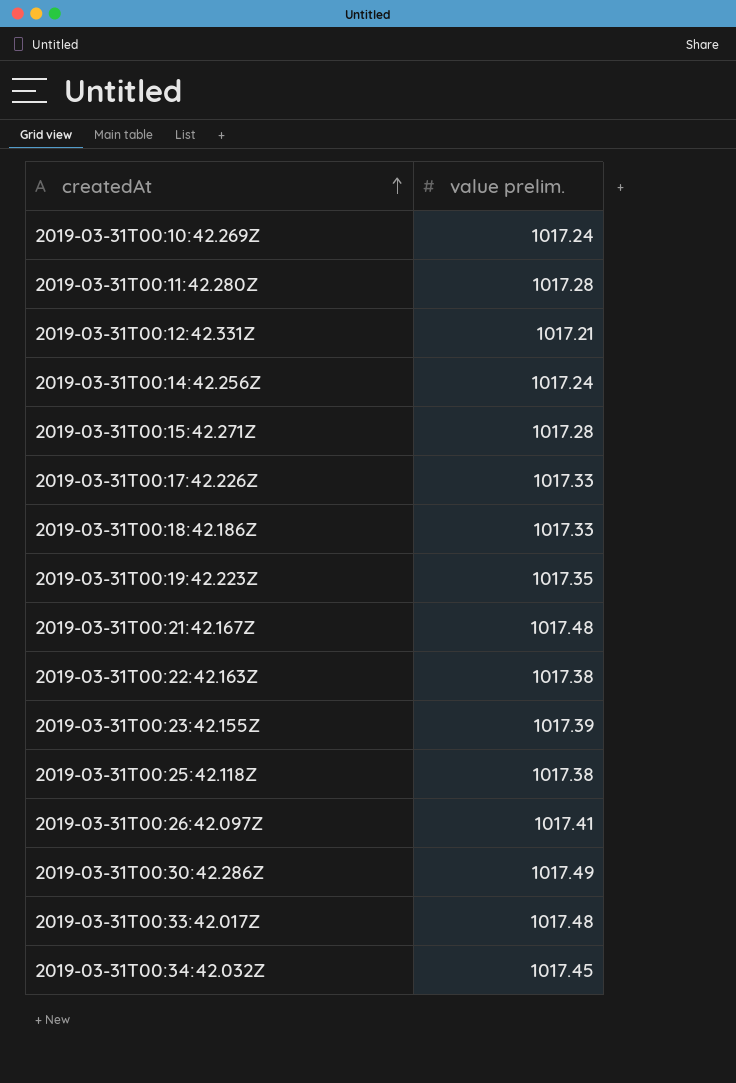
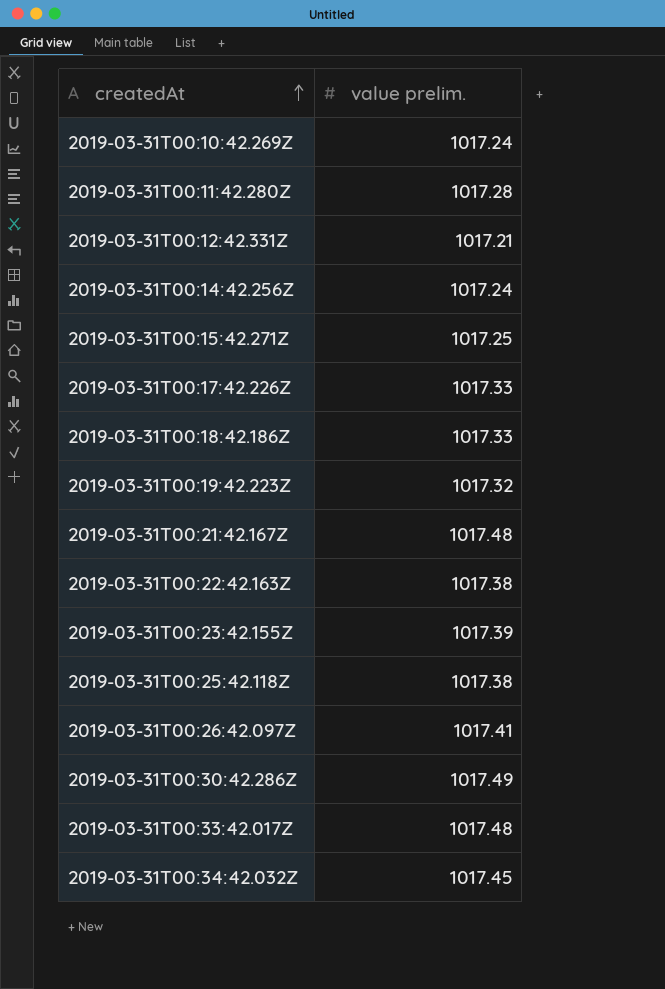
2019-03-31T00:15:42.271Z | value prelim.: 1017.28 -> 1017.25
2019-03-31T00:19:42.223Z | value prelim.: 1017.35 -> 1017.32

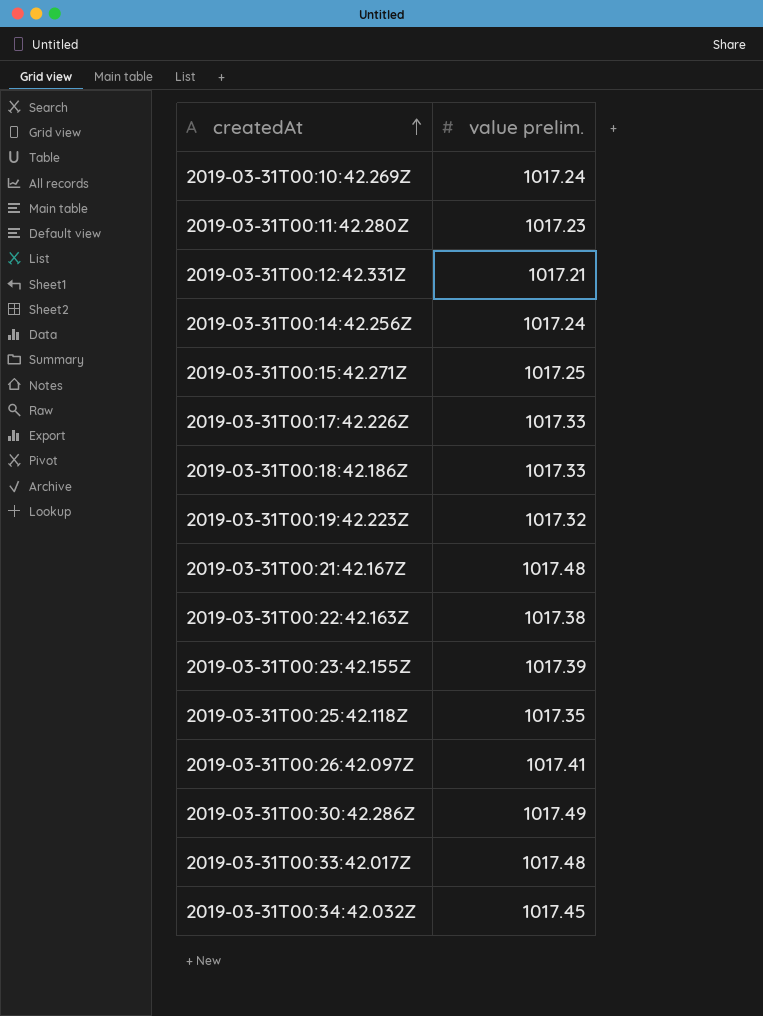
2019-03-31T00:11:42.280Z | value prelim.: 1017.28 -> 1017.23
2019-03-31T00:25:42.118Z | value prelim.: 1017.38 -> 1017.35

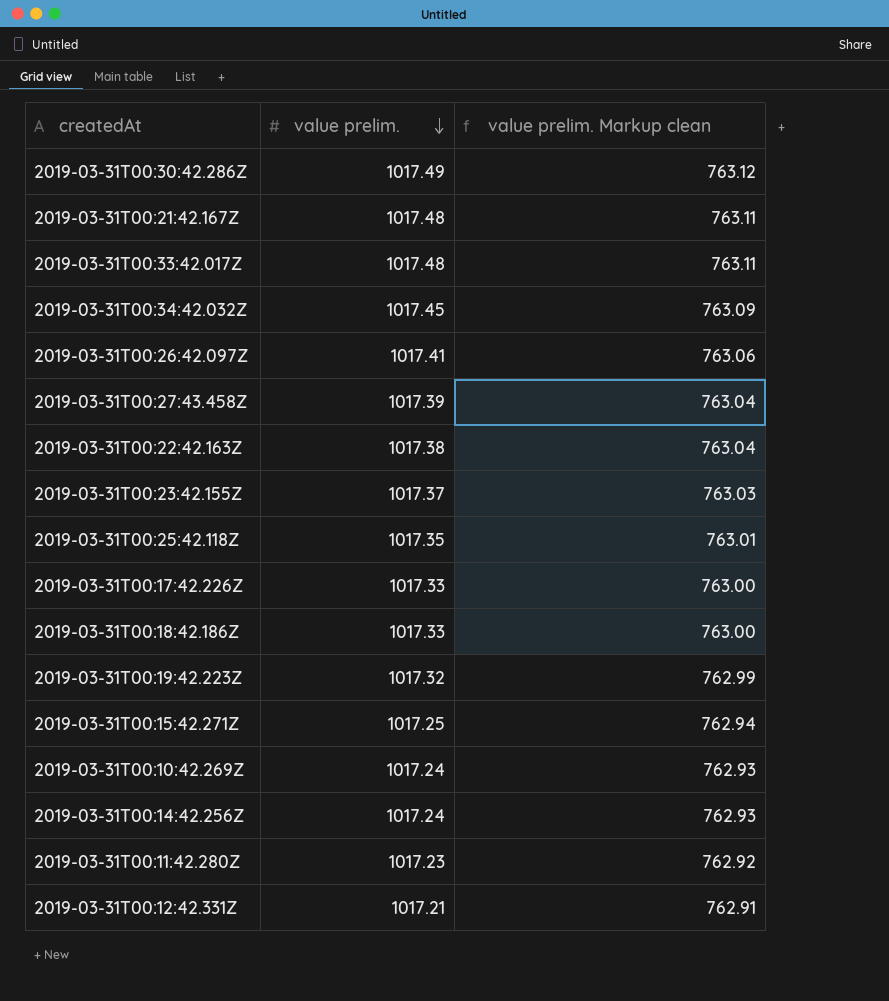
row order: createdAt ascending -> value prelim. descending
column value prelim. Markup clean | formula: none -> [value prelim.] * 0.75
row 2019-03-31T00:27:43.458Z: none -> 1017.39 | 763.04
2019-03-31T00:23:42.155Z | value prelim.: 1017.39 -> 1017.37

